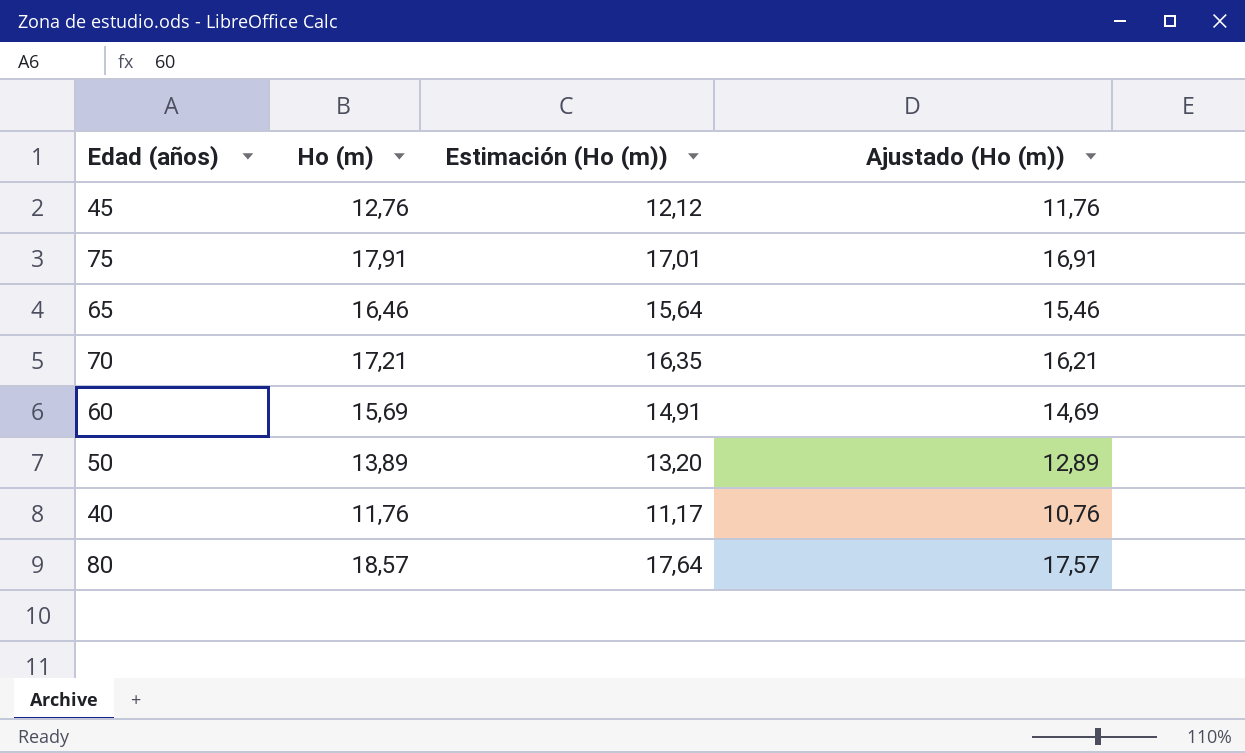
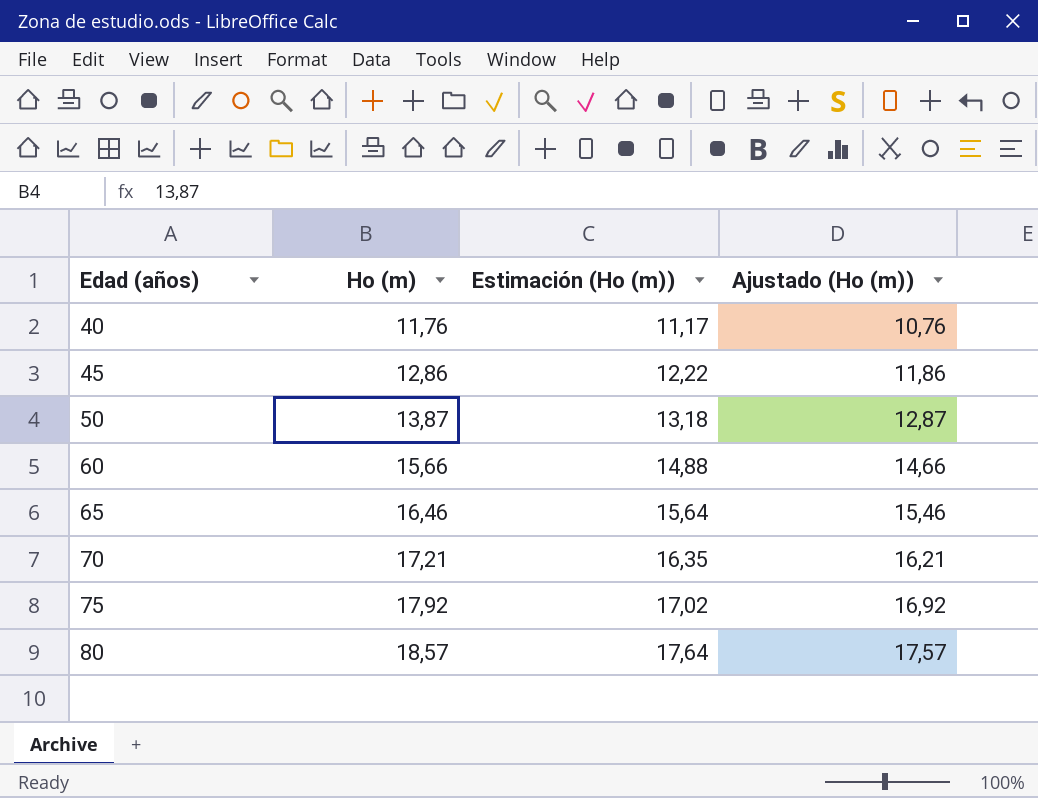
row order: none -> Edad (años) ascending
45 | Ho (m): 12,76 -> 12,86
45 | Estimación (Ho (m)): 12,12 -> 12,22
45 | Ajustado (Ho (m)): 11,76 -> 11,86
50 | Ho (m): 13,89 -> 13,87
50 | Estimación (Ho (m)): 13,20 -> 13,18
50 | Ajustado (Ho (m)): 12,89 -> 12,87
60 | Ho (m): 15,69 -> 15,66
60 | Estimación (Ho (m)): 14,91 -> 14,88
60 | Ajustado (Ho (m)): 14,69 -> 14,66
75 | Ho (m): 17,91 -> 17,92
75 | Estimación (Ho (m)): 17,01 -> 17,02
75 | Ajustado (Ho (m)): 16,91 -> 16,92

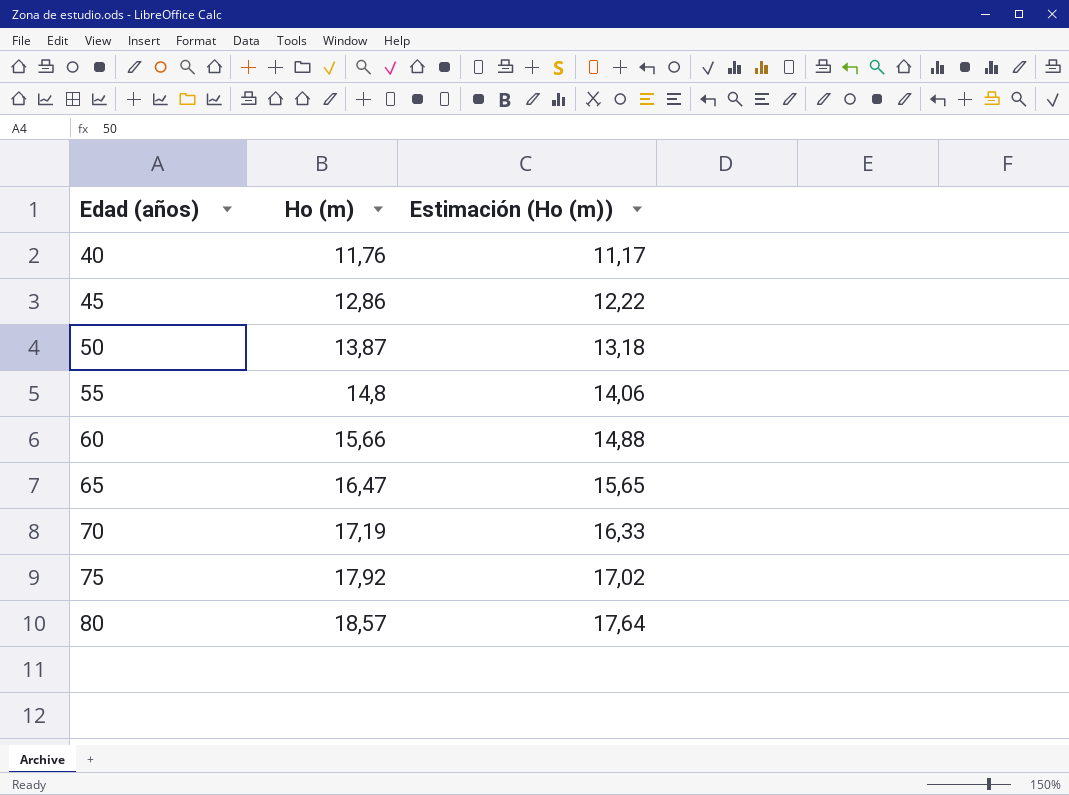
column Ajustado (Ho (m)) | formula: [Ho (m)] - 1 -> none
row 55: none -> 14,8 | 14,06
65 | Ho (m): 16,46 -> 16,47
65 | Estimación (Ho (m)): 15,64 -> 15,65
70 | Ho (m): 17,21 -> 17,19
70 | Estimación (Ho (m)): 16,35 -> 16,33

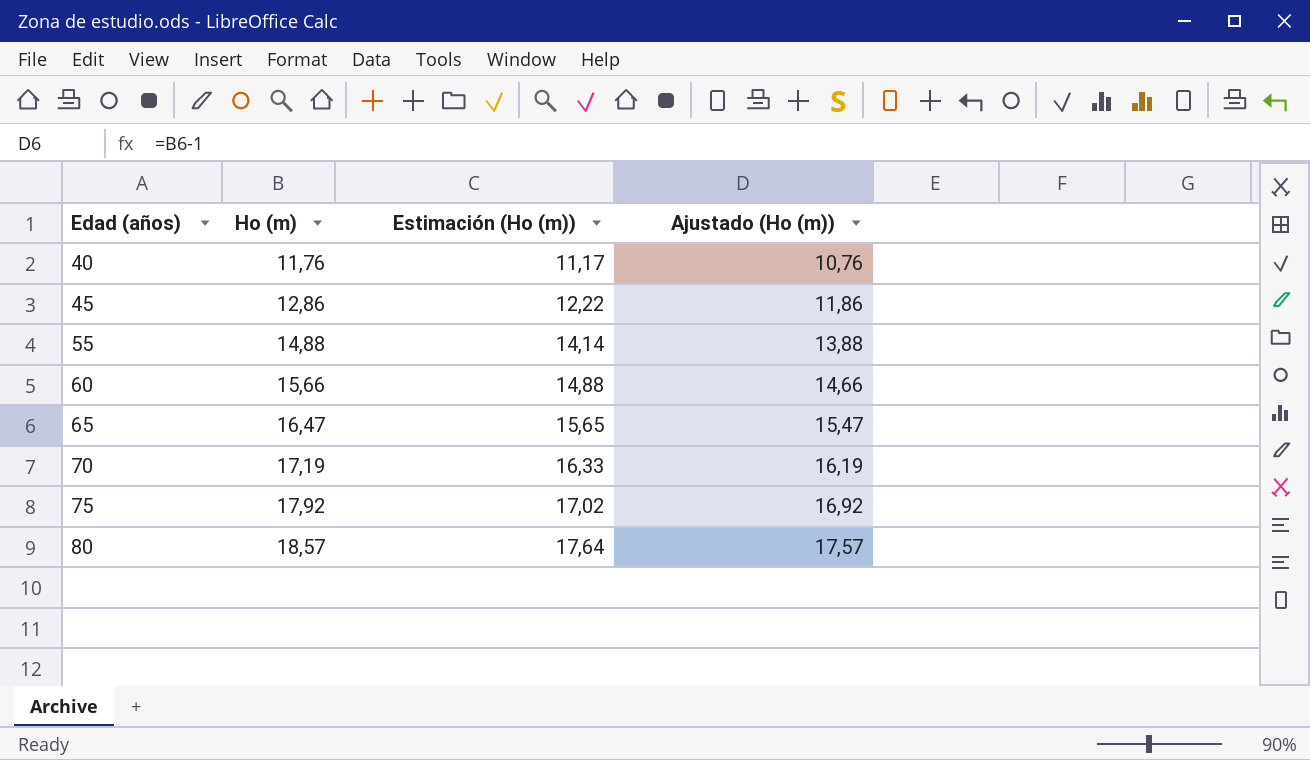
column Ajustado (Ho (m)) | formula: none -> [Ho (m)] - 1
row 50: 13,87 | 13,18 -> none
55 | Ho (m): 14,8 -> 14,88
55 | Estimación (Ho (m)): 14,06 -> 14,14

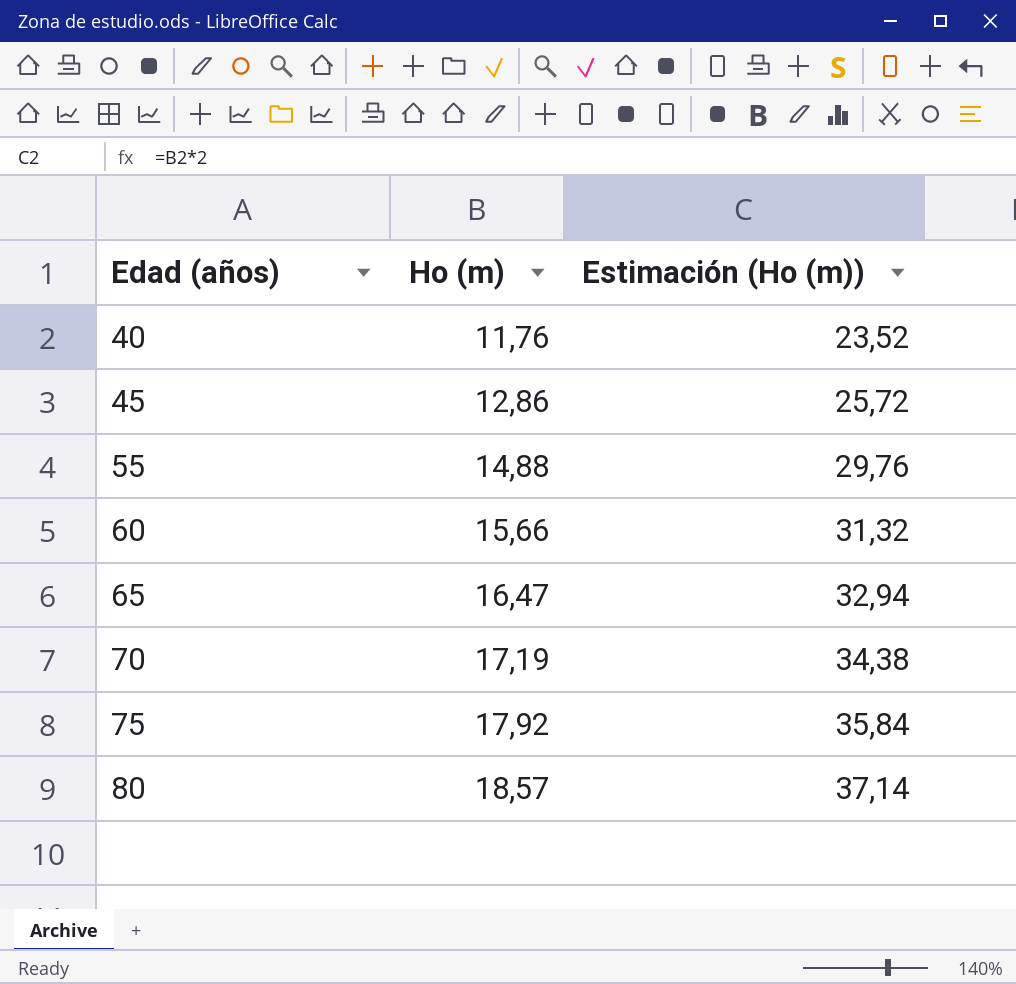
column Ajustado (Ho (m)) | formula: [Ho (m)] - 1 -> none
column Estimación (Ho (m)) | formula: [Ho (m)] * 0,95 -> [Ho (m)] * 2

